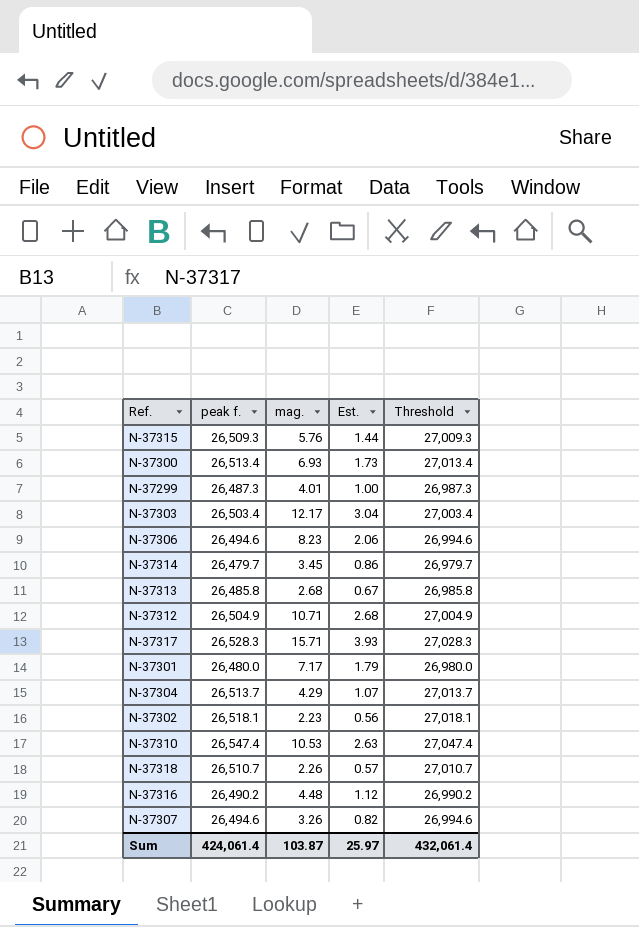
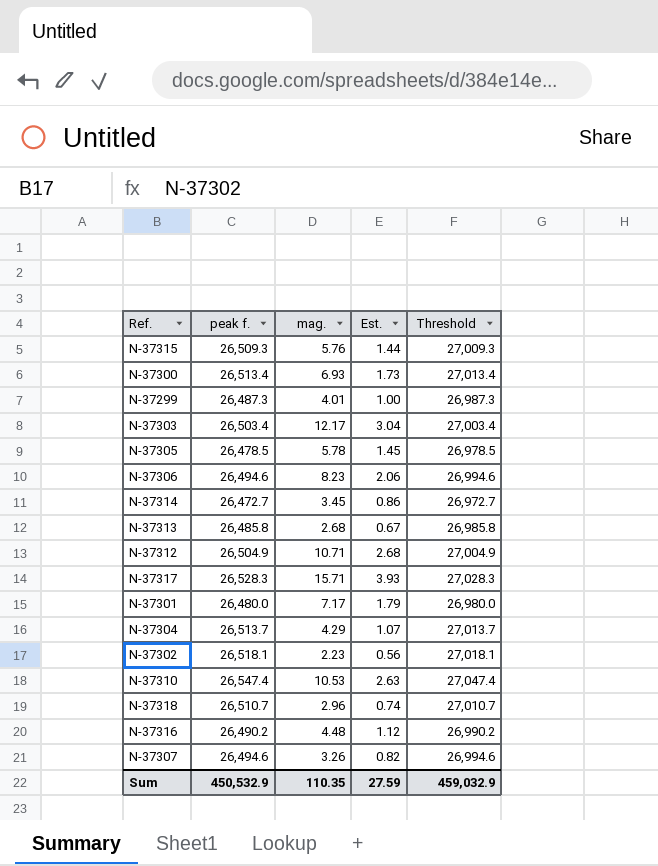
row N-37305: none -> 26,478.5 | 5.78 | 1.45 | 26,978.5
N-37314 | peak f.: 26,479.7 -> 26,472.7
N-37314 | Threshold: 26,979.7 -> 26,972.7
N-37318 | mag.: 2.26 -> 2.96
N-37318 | Est.: 0.57 -> 0.74
Sum | peak f.: 424,061.4 -> 450,532.9
Sum | mag.: 103.87 -> 110.35
Sum | Est.: 25.97 -> 27.59
Sum | Threshold: 432,061.4 -> 459,032.9

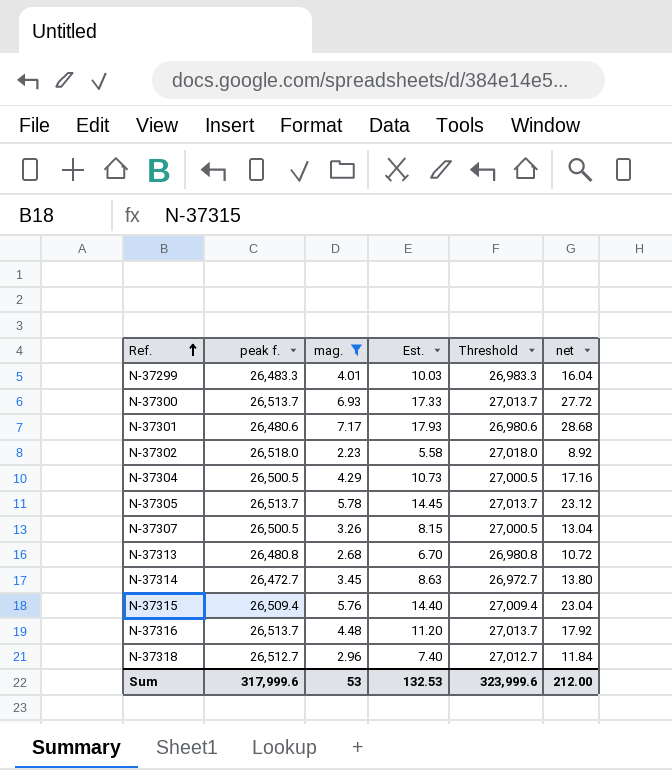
filter: none -> mag. <= 7.17
row order: none -> Ref. ascending
column Est. | formula: [mag.] * 0.25 -> [mag.] * 2.5
column net | formula: none -> [mag.] * 4
N-37299 | peak f.: 26,487.3 -> 26,483.3
N-37299 | Threshold: 26,987.3 -> 26,983.3
N-37300 | peak f.: 26,513.4 -> 26,513.7
N-37300 | Threshold: 27,013.4 -> 27,013.7
N-37301 | peak f.: 26,480.0 -> 26,480.6
N-37301 | Threshold: 26,980.0 -> 26,980.6
N-37302 | peak f.: 26,518.1 -> 26,518.0
N-37302 | Threshold: 27,018.1 -> 27,018.0
N-37304 | peak f.: 26,513.7 -> 26,500.5
N-37304 | Threshold: 27,013.7 -> 27,000.5
N-37305 | peak f.: 26,478.5 -> 26,513.7
N-37305 | Threshold: 26,978.5 -> 27,013.7
N-37307 | peak f.: 26,494.6 -> 26,500.5
N-37307 | Threshold: 26,994.6 -> 27,000.5
N-37313 | peak f.: 26,485.8 -> 26,480.8
N-37313 | Threshold: 26,985.8 -> 26,980.8
N-37315 | peak f.: 26,509.3 -> 26,509.4
N-37315 | Threshold: 27,009.3 -> 27,009.4
N-37316 | peak f.: 26,490.2 -> 26,513.7
N-37316 | Threshold: 26,990.2 -> 27,013.7
N-37318 | peak f.: 26,510.7 -> 26,512.7
N-37318 | Threshold: 27,010.7 -> 27,012.7
Sum | peak f.: 450,532.9 -> 317,999.6
Sum | mag.: 110.35 -> 53
Sum | Est.: 27.59 -> 132.53
Sum | Threshold: 459,032.9 -> 323,999.6

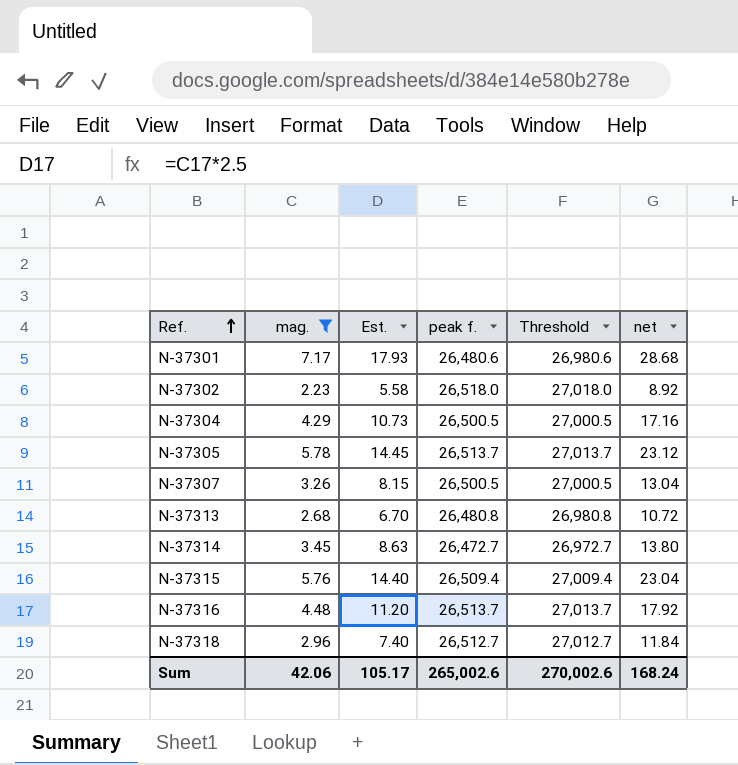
column peak f. | position: 2 -> 4
row N-37299: 26,483.3 | 4.01 | 10.03 | 26,983.3 | 16.04 -> none
row N-37300: 26,513.7 | 6.93 | 17.33 | 27,013.7 | 27.72 -> none
Sum | mag.: 53 -> 42.06
Sum | Est.: 132.53 -> 105.17
Sum | peak f.: 317,999.6 -> 265,002.6
Sum | Threshold: 323,999.6 -> 270,002.6
Sum | net: 212.00 -> 168.24

